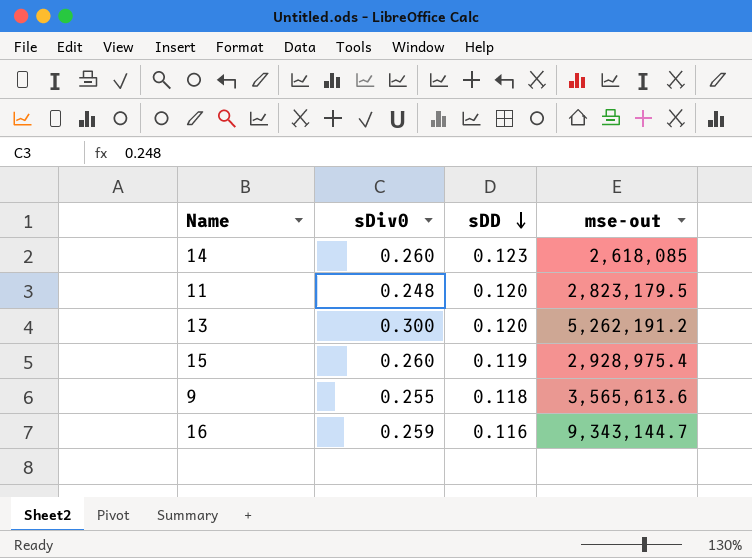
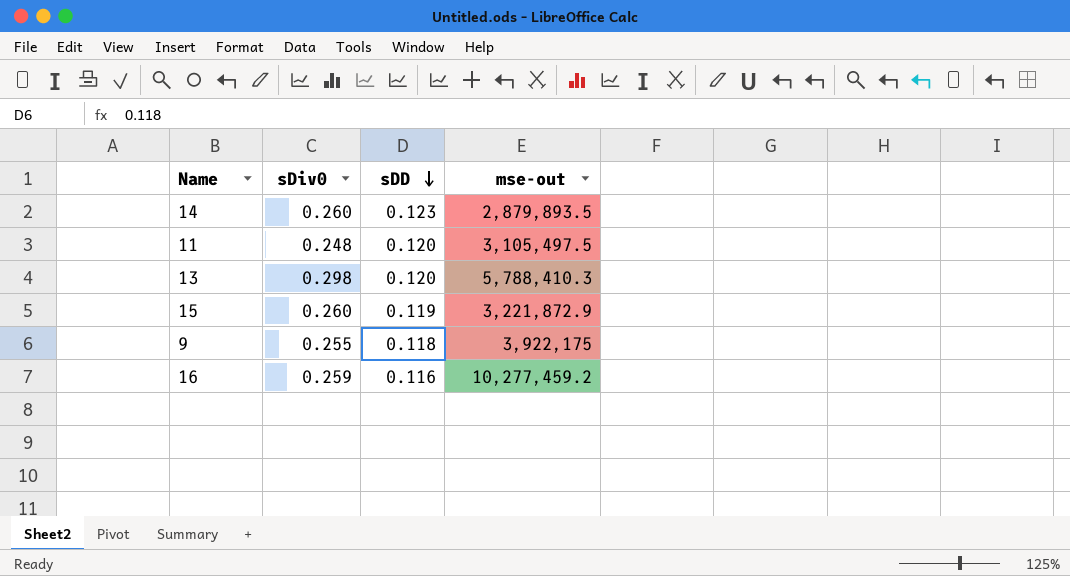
14 | mse-out: 2,618,085 -> 2,879,893.5
11 | mse-out: 2,823,179.5 -> 3,105,497.5
13 | sDiv0: 0.300 -> 0.298
13 | mse-out: 5,262,191.2 -> 5,788,410.3
15 | mse-out: 2,928,975.4 -> 3,221,872.9
9 | mse-out: 3,565,613.6 -> 3,922,175
16 | mse-out: 9,343,144.7 -> 10,277,459.2

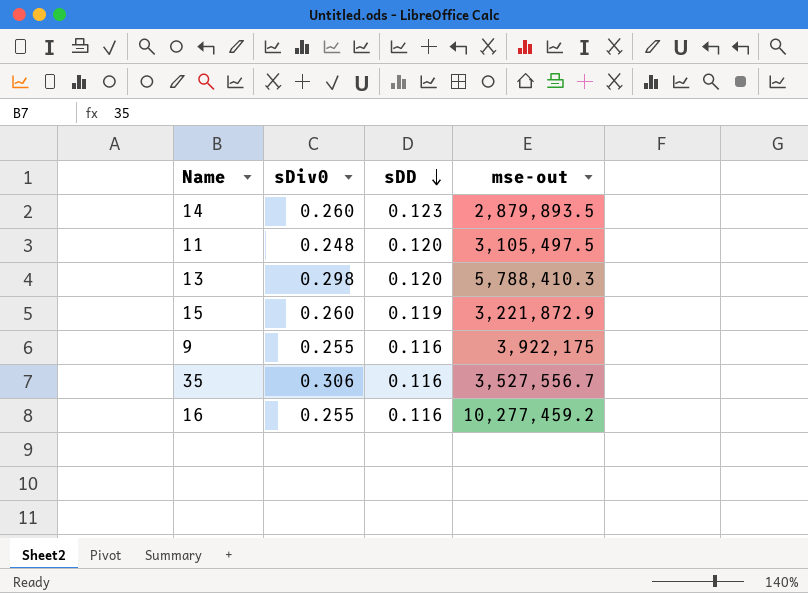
9 | sDD: 0.118 -> 0.116
row 35: none -> 0.306 | 0.116 | 3,527,556.7
16 | sDiv0: 0.259 -> 0.255

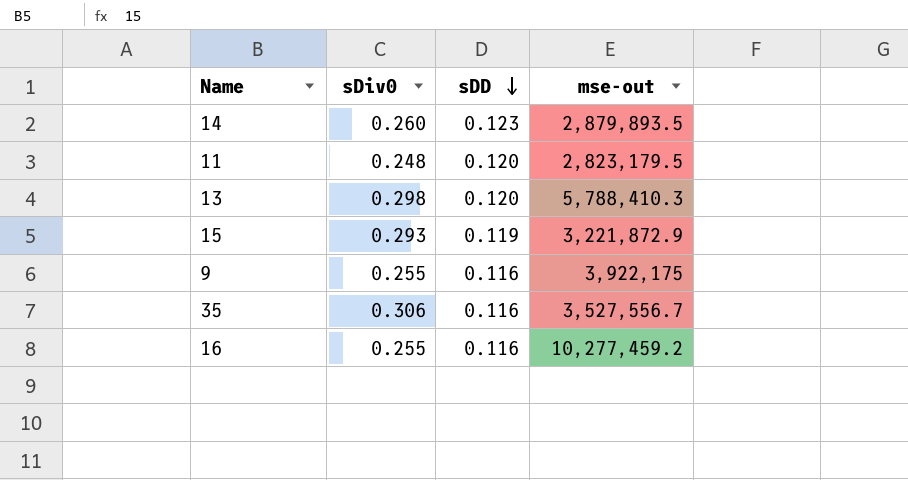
11 | mse-out: 3,105,497.5 -> 2,823,179.5
15 | sDiv0: 0.260 -> 0.293

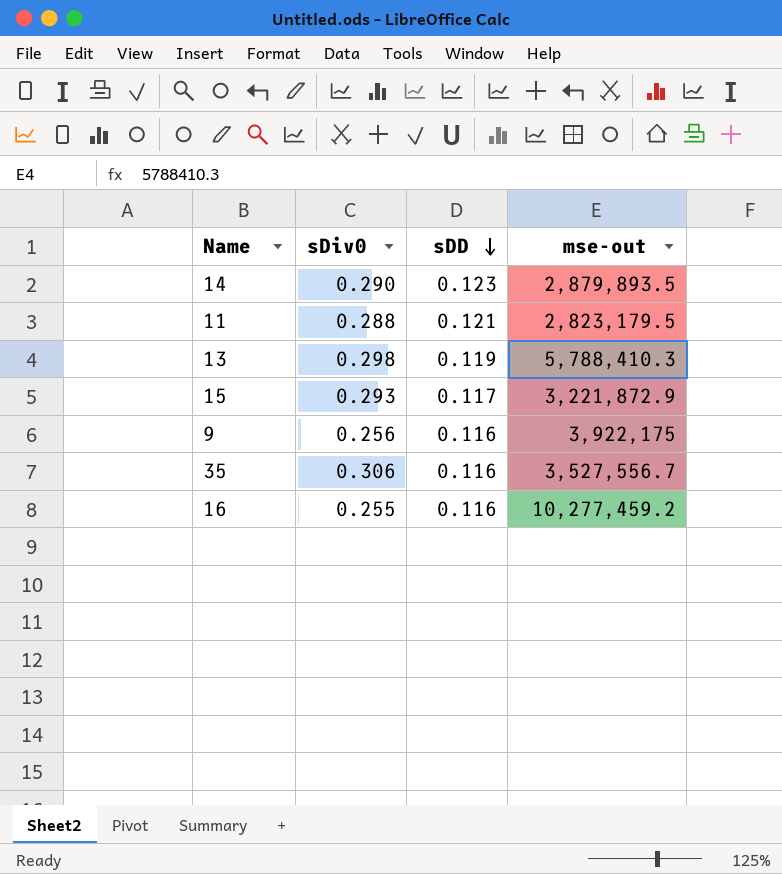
14 | sDiv0: 0.260 -> 0.290
11 | sDiv0: 0.248 -> 0.288
11 | sDD: 0.120 -> 0.121
13 | sDD: 0.120 -> 0.119
15 | sDD: 0.119 -> 0.117
9 | sDiv0: 0.255 -> 0.256

